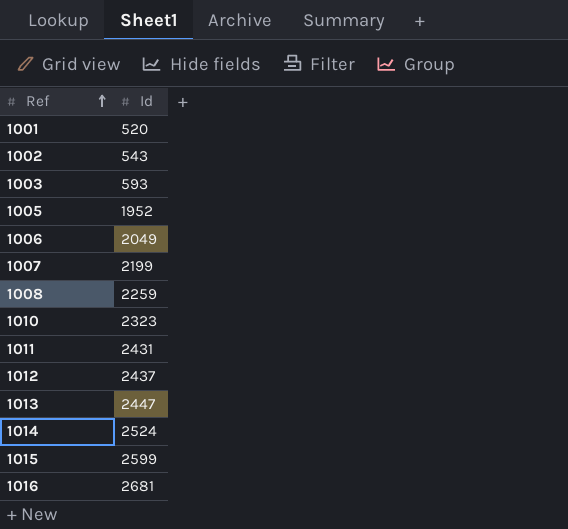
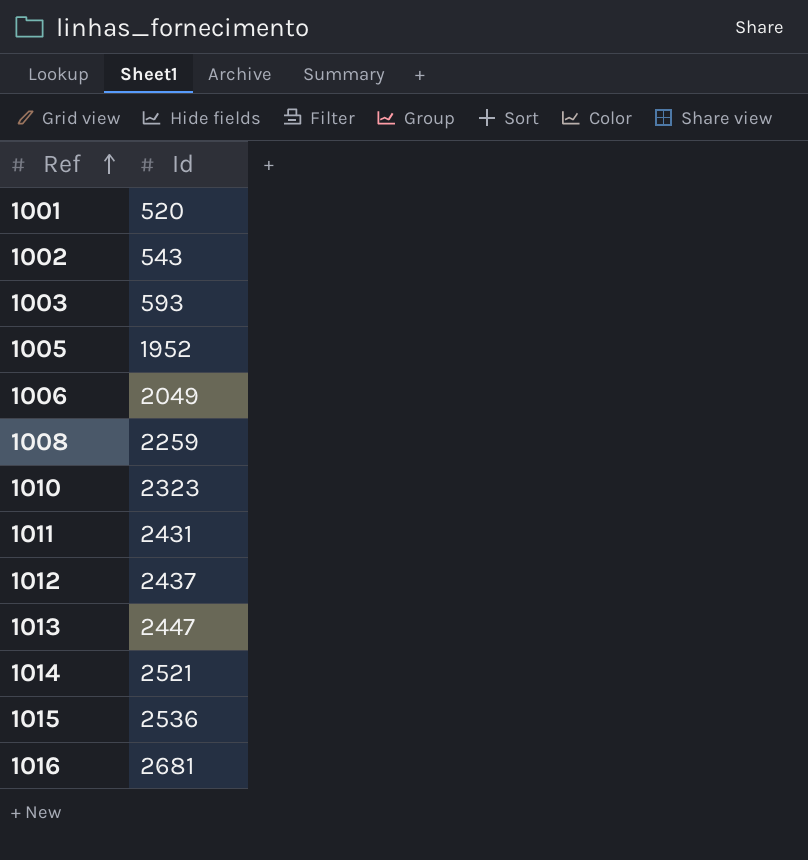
row 1007: 2199 -> none
1014 | Id: 2524 -> 2521
1015 | Id: 2599 -> 2536

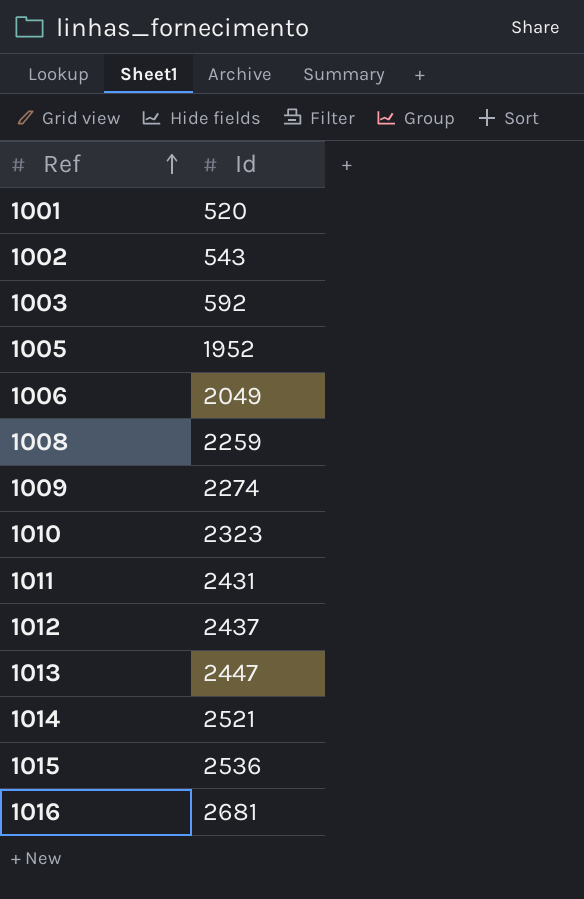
1003 | Id: 593 -> 592
row 1009: none -> 2274

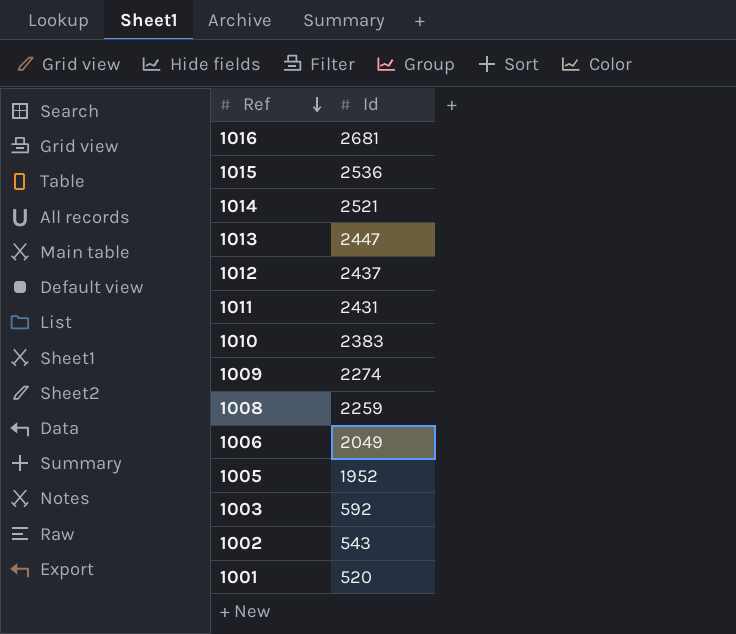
row order: Ref ascending -> Ref descending
1010 | Id: 2323 -> 2383

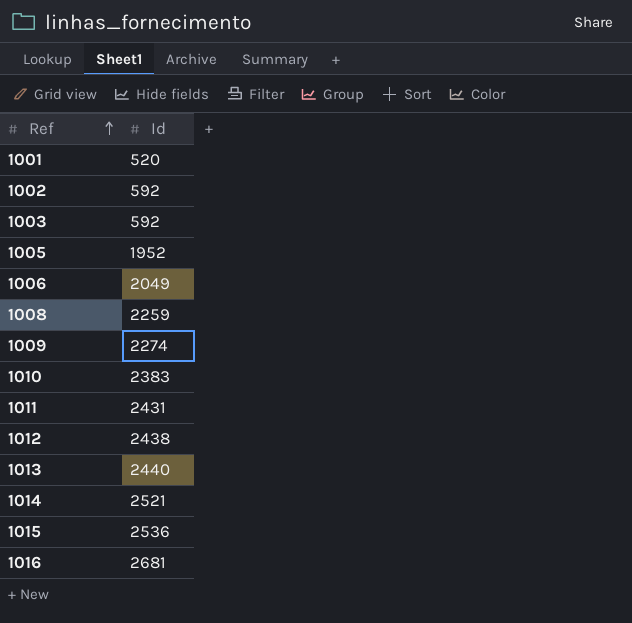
row order: Ref descending -> Ref ascending
1002 | Id: 543 -> 592
1012 | Id: 2437 -> 2438
1013 | Id: 2447 -> 2440

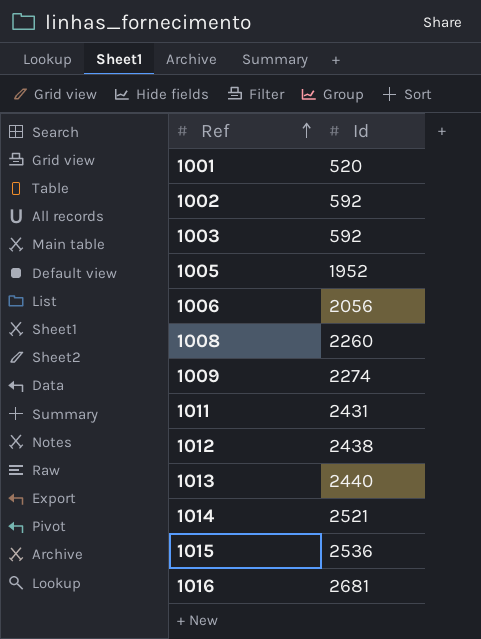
row 1010: 2383 -> none
1006 | Id: 2049 -> 2056
1008 | Id: 2259 -> 2260

